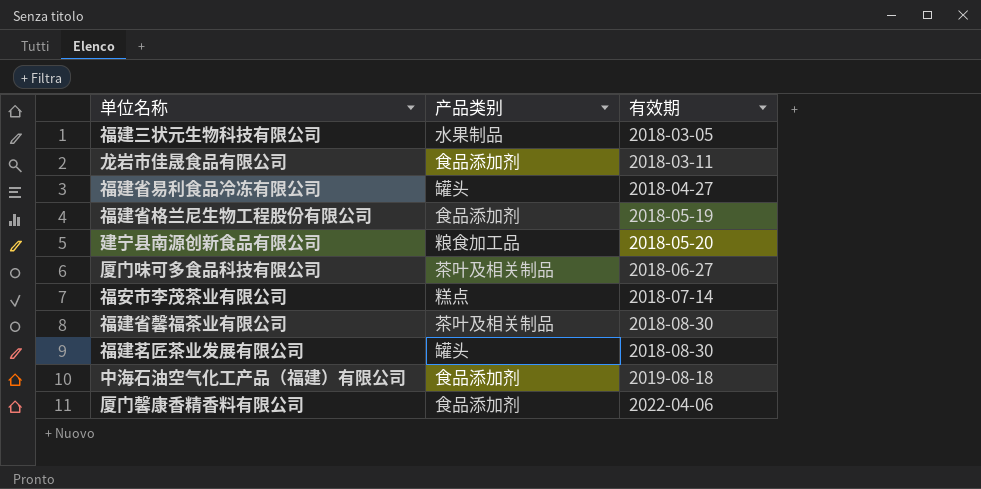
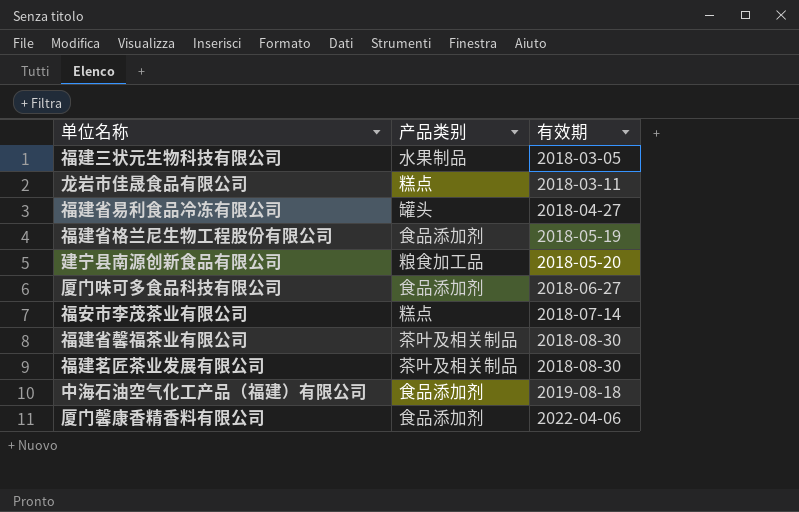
龙岩市佳晟食品有限公司 | 产品类别: 食品添加剂 -> 糕点
厦门味可多食品科技有限公司 | 产品类别: 茶叶及相关制品 -> 食品添加剂
福建茗匠茶业发展有限公司 | 产品类别: 罐头 -> 茶叶及相关制品

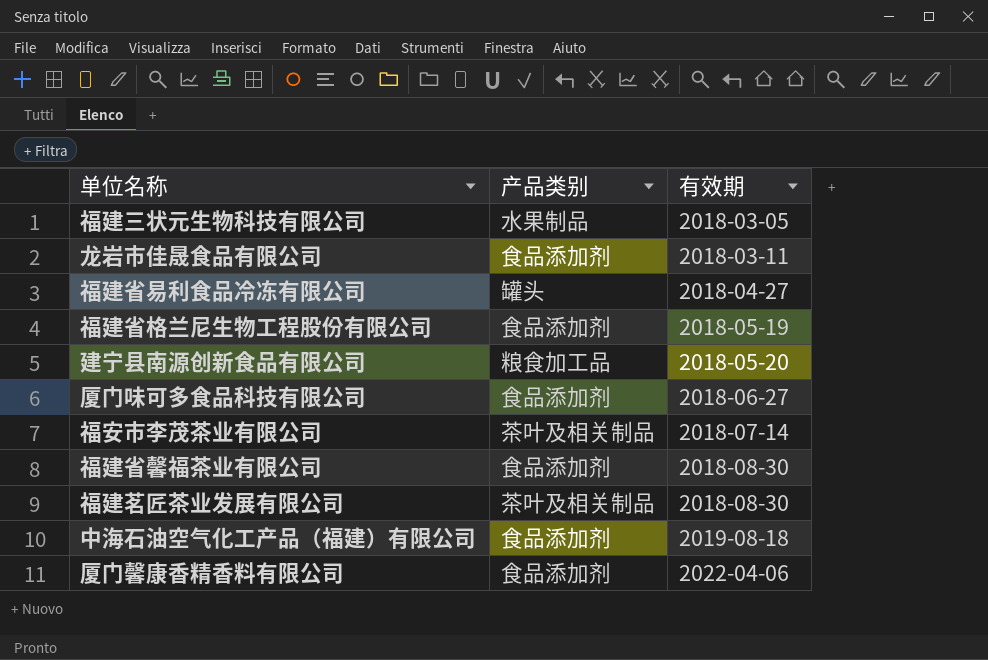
龙岩市佳晟食品有限公司 | 产品类别: 糕点 -> 食品添加剂
福安市李茂茶业有限公司 | 产品类别: 糕点 -> 茶叶及相关制品
福建省馨福茶业有限公司 | 产品类别: 茶叶及相关制品 -> 食品添加剂

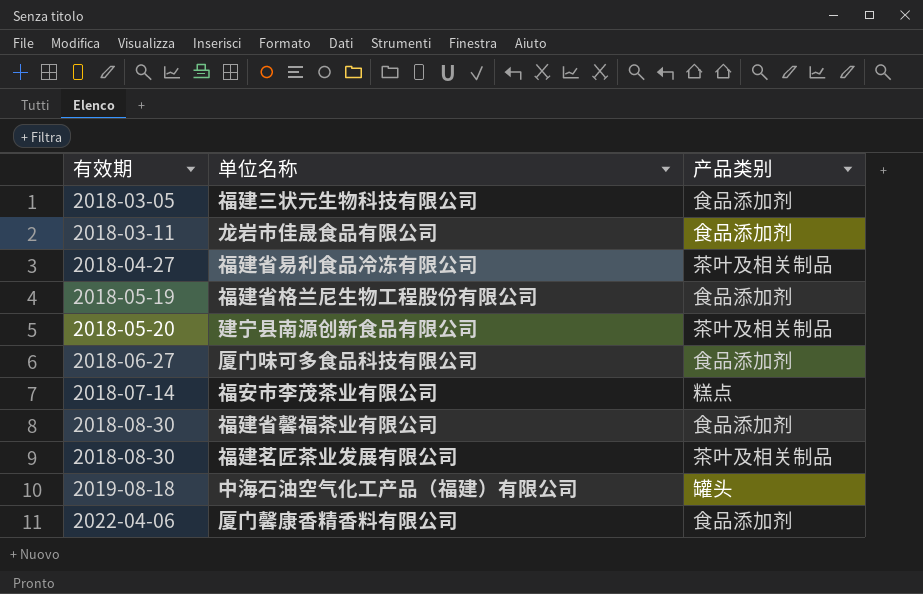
column 有效期 | position: 3 -> 1
福建三状元生物科技有限公司 | 产品类别: 水果制品 -> 食品添加剂
福建省易利食品冷冻有限公司 | 产品类别: 罐头 -> 茶叶及相关制品
建宁县南源创新食品有限公司 | 产品类别: 粮食加工品 -> 茶叶及相关制品
福安市李茂茶业有限公司 | 产品类别: 茶叶及相关制品 -> 糕点
中海石油空气化工产品（福建）有限公司 | 产品类别: 食品添加剂 -> 罐头

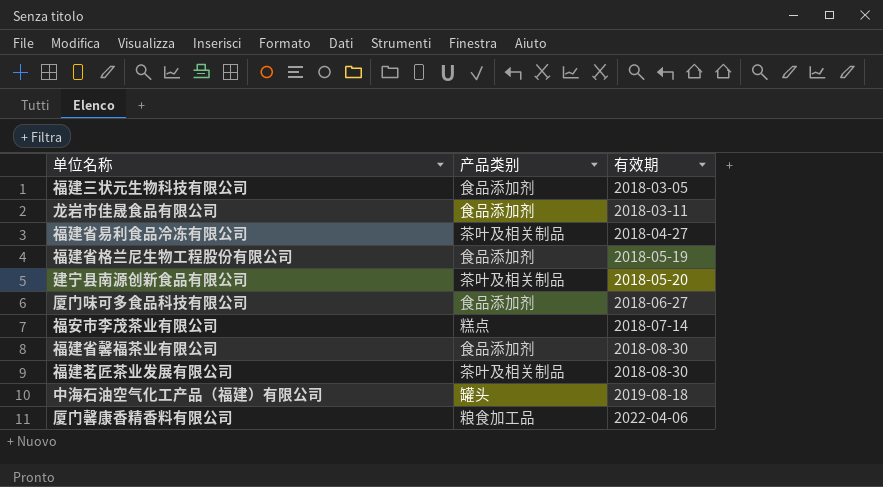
column 有效期 | position: 1 -> 3
厦门馨康香精香料有限公司 | 产品类别: 食品添加剂 -> 粮食加工品

